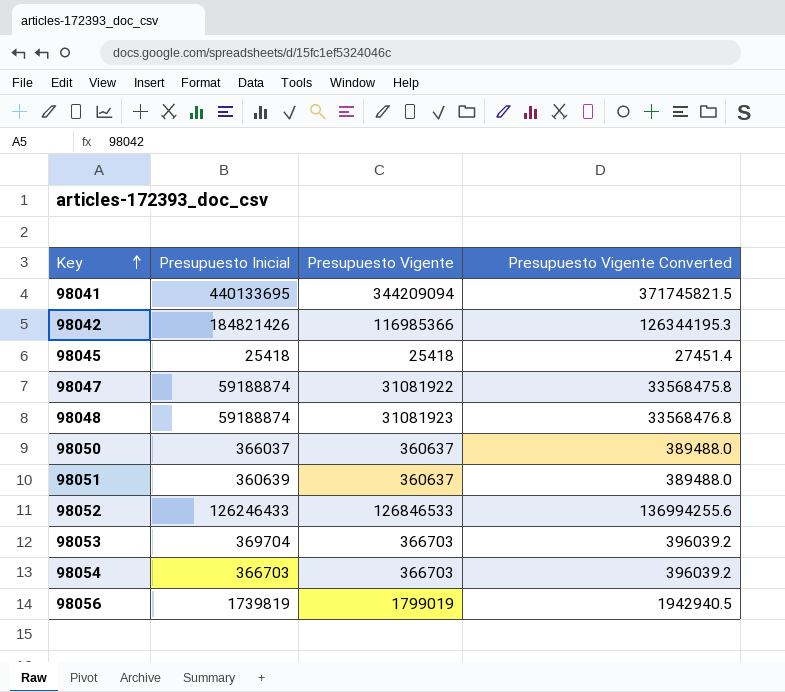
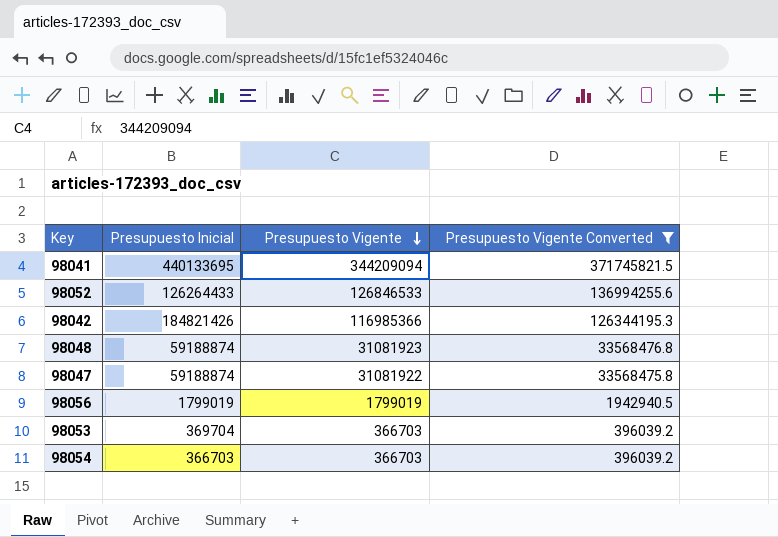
filter: none -> Presupuesto Vigente Converted >= 396039.2
row order: Key ascending -> Presupuesto Vigente descending
98052 | Presupuesto Inicial: 126246433 -> 126264433
98056 | Presupuesto Inicial: 1739819 -> 1799019

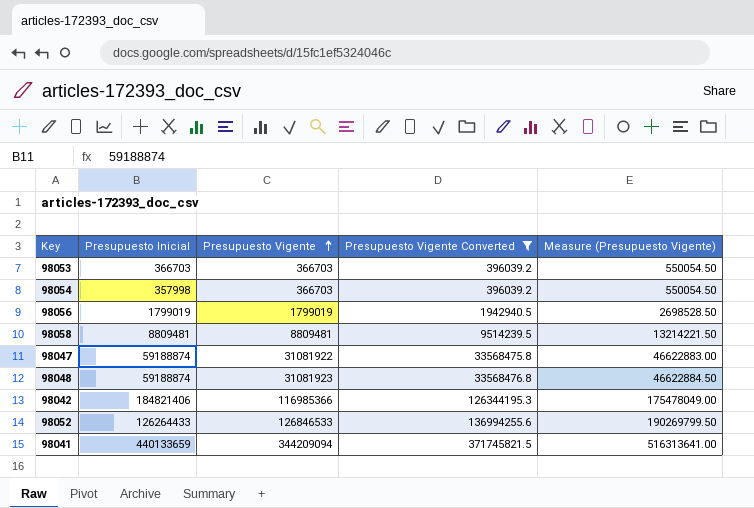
row order: Presupuesto Vigente descending -> Presupuesto Vigente ascending
column Measure (Presupuesto Vigente) | formula: none -> [Presupuesto Vigente] * 1.5
98053 | Presupuesto Inicial: 369704 -> 366703
98054 | Presupuesto Inicial: 366703 -> 357998
row 98058: none -> 8809481 | 8809481 | 9514239.5 | 13214221.50
98042 | Presupuesto Inicial: 184821426 -> 184821406
98041 | Presupuesto Inicial: 440133695 -> 440133659

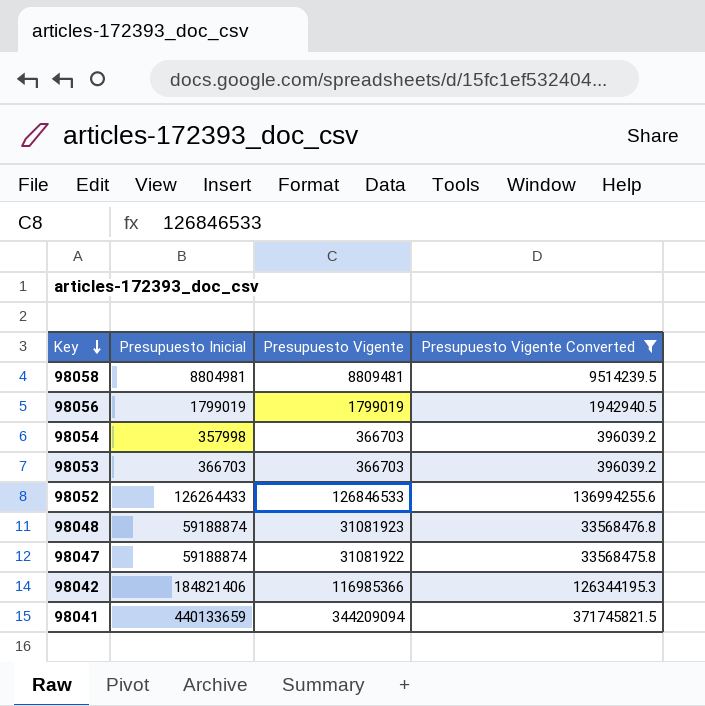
row order: Presupuesto Vigente ascending -> Key descending
column Measure (Presupuesto Vigente) | formula: [Presupuesto Vigente] * 1.5 -> none
98058 | Presupuesto Inicial: 8809481 -> 8804981

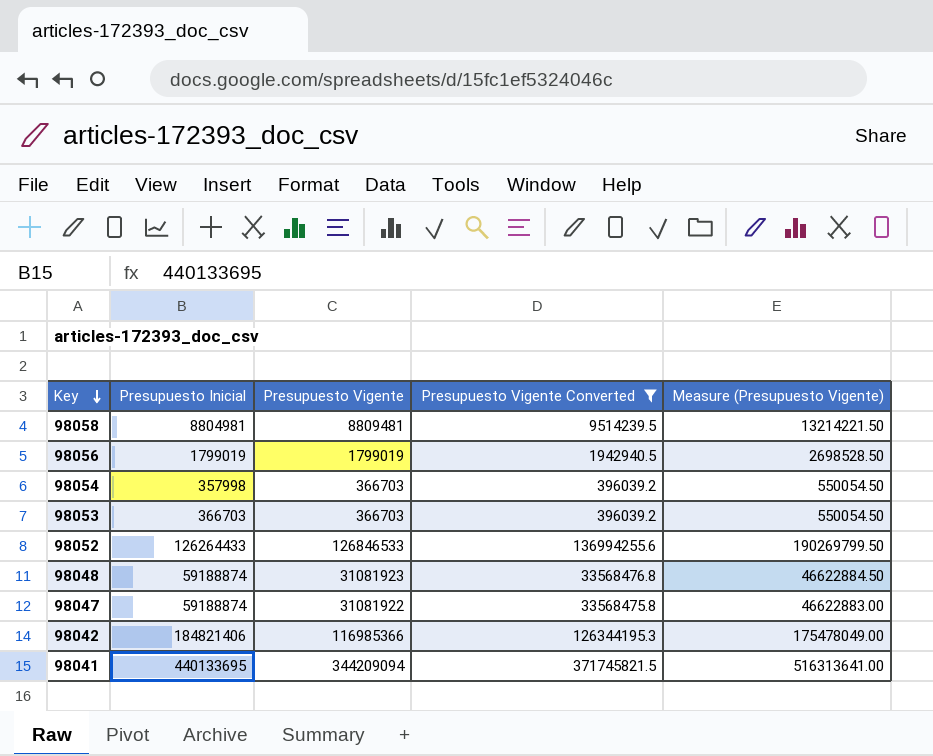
column Measure (Presupuesto Vigente) | formula: none -> [Presupuesto Vigente] * 1.5
98041 | Presupuesto Inicial: 440133659 -> 440133695

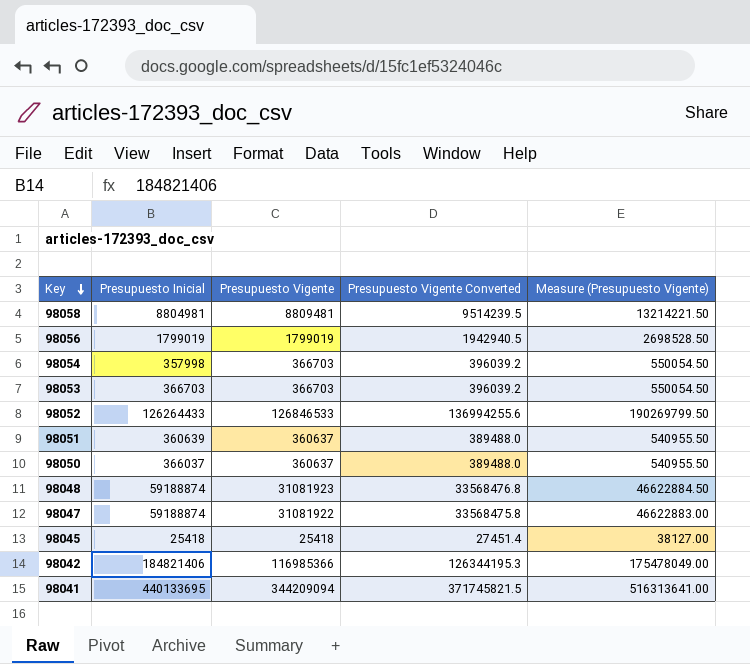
filter: Presupuesto Vigente Converted >= 396039.2 -> none

